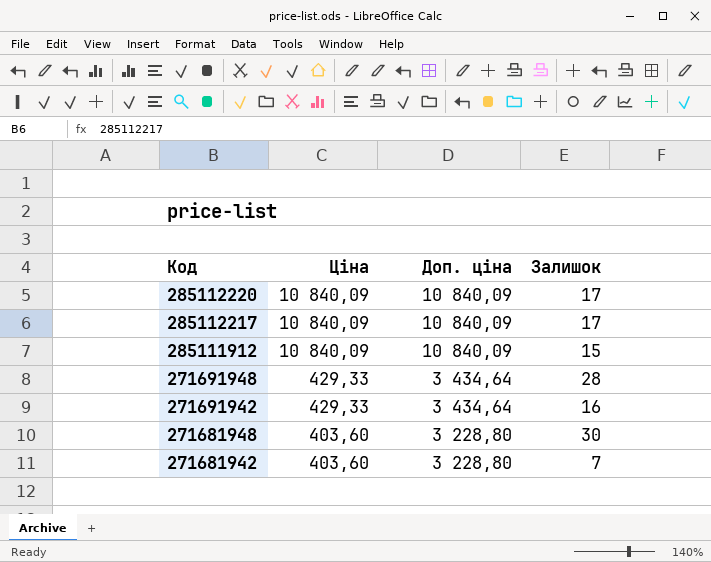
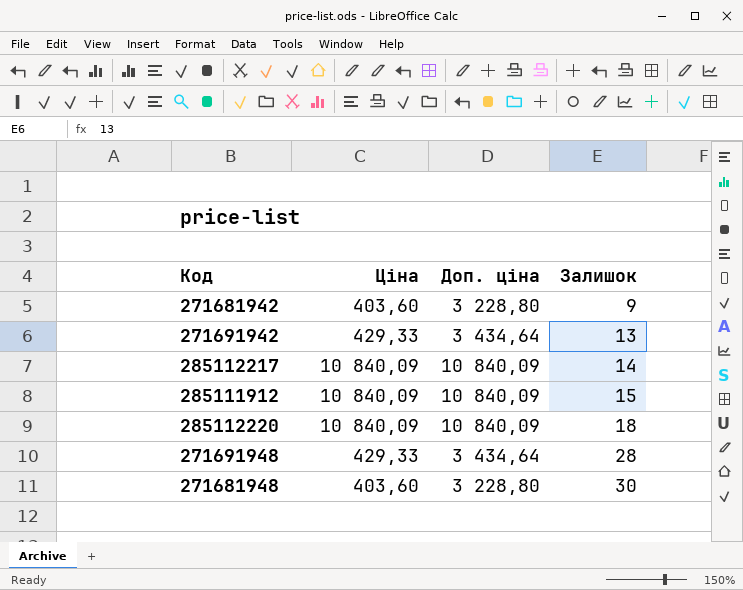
row order: Код descending -> Залишок ascending
271681942 | Залишок: 7 -> 9
271691942 | Залишок: 16 -> 13
285112217 | Залишок: 17 -> 14
285112220 | Залишок: 17 -> 18

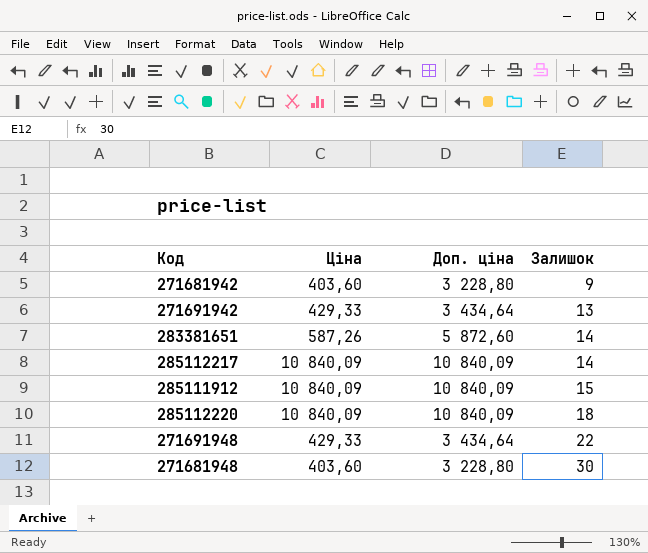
row 283381651: none -> 587,26 | 5 872,60 | 14
271691948 | Залишок: 28 -> 22

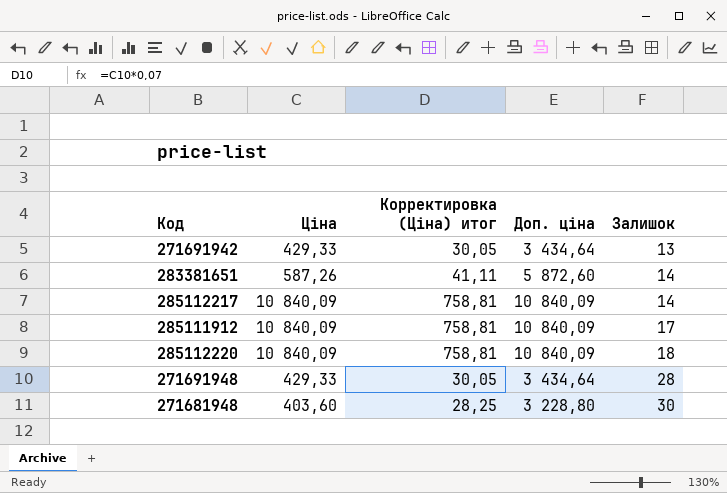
column Корректировка (Ціна) итог | formula: none -> [Ціна] * 0,07
row 271681942: 403,60 | 3 228,80 | 9 -> none
285111912 | Залишок: 15 -> 17
271691948 | Залишок: 22 -> 28

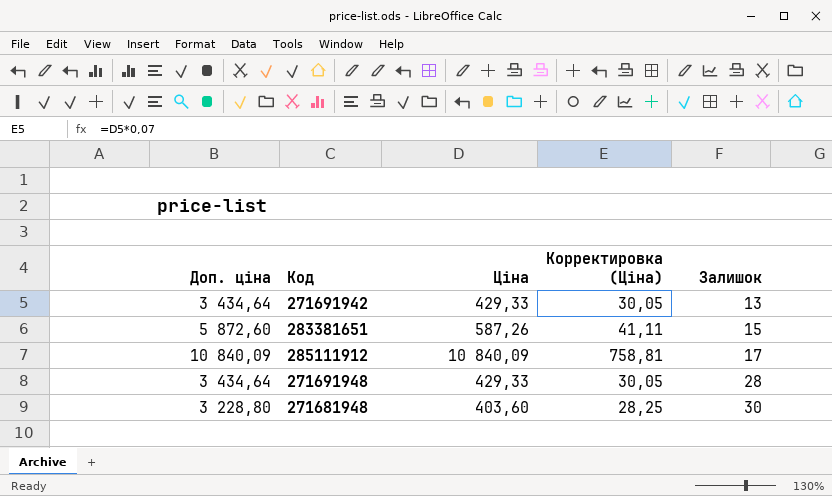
column Доп. ціна | position: 4 -> 1
column name: Корректировка (Ціна) итог -> Корректировка (Ціна)
row 285112217: 10 840,09 | 758,81 | 10 840,09 | 14 -> none
row 285112220: 10 840,09 | 758,81 | 10 840,09 | 18 -> none
283381651 | Залишок: 14 -> 15

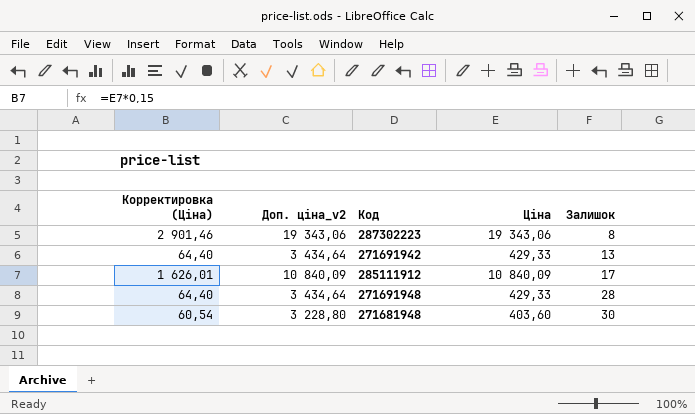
column Корректировка (Ціна) | formula: [Ціна] * 0,07 -> [Ціна] * 0,15
column Корректировка (Ціна) | position: 4 -> 1
column name: Доп. ціна -> Доп. ціна_v2
row 283381651: 5 872,60 | 587,26 | 41,11 | 15 -> none
row 287302223: none -> 2 901,46 | 19 343,06 | 19 343,06 | 8

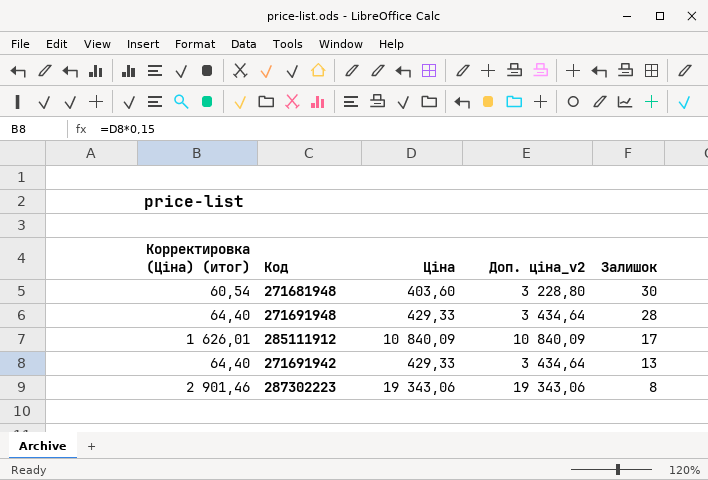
row order: Залишок ascending -> Залишок descending
column name: Корректировка (Ціна) -> Корректировка (Ціна) (итог)
column Доп. ціна_v2 | position: 2 -> 4

